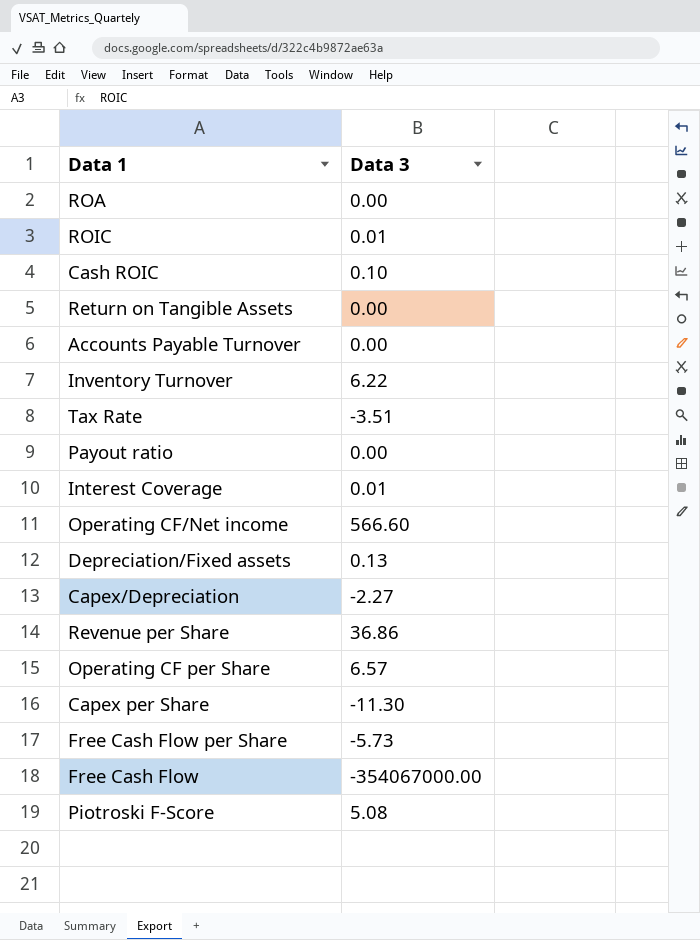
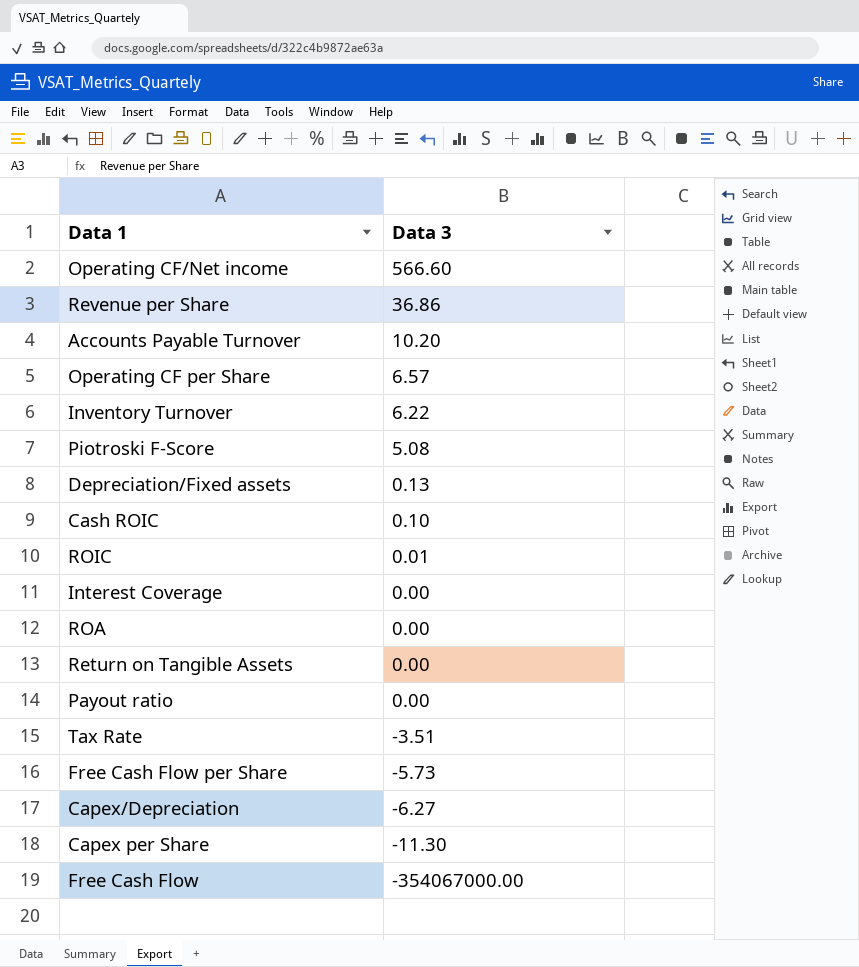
row order: none -> Data 3 descending
Accounts Payable Turnover | Data 3: 0.00 -> 10.20
Interest Coverage | Data 3: 0.01 -> 0.00
Capex/Depreciation | Data 3: -2.27 -> -6.27

